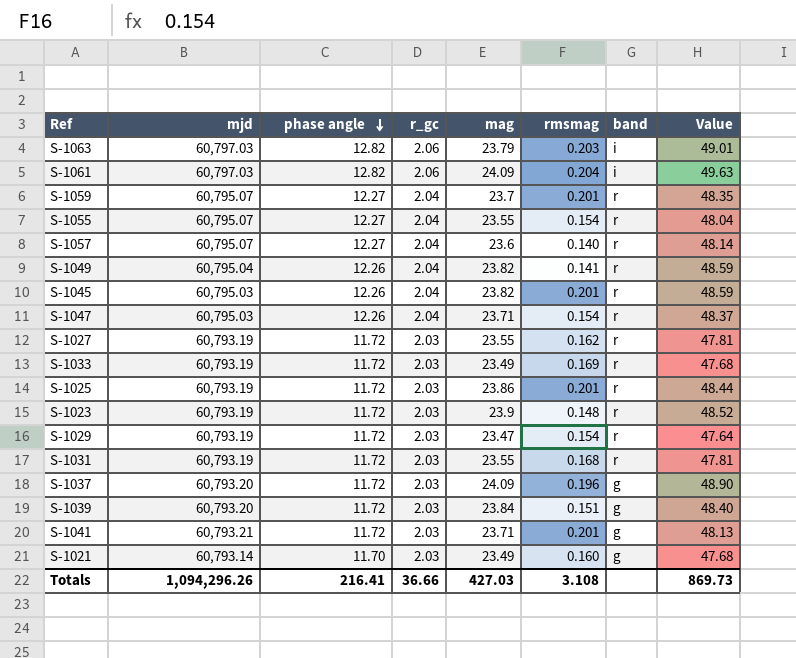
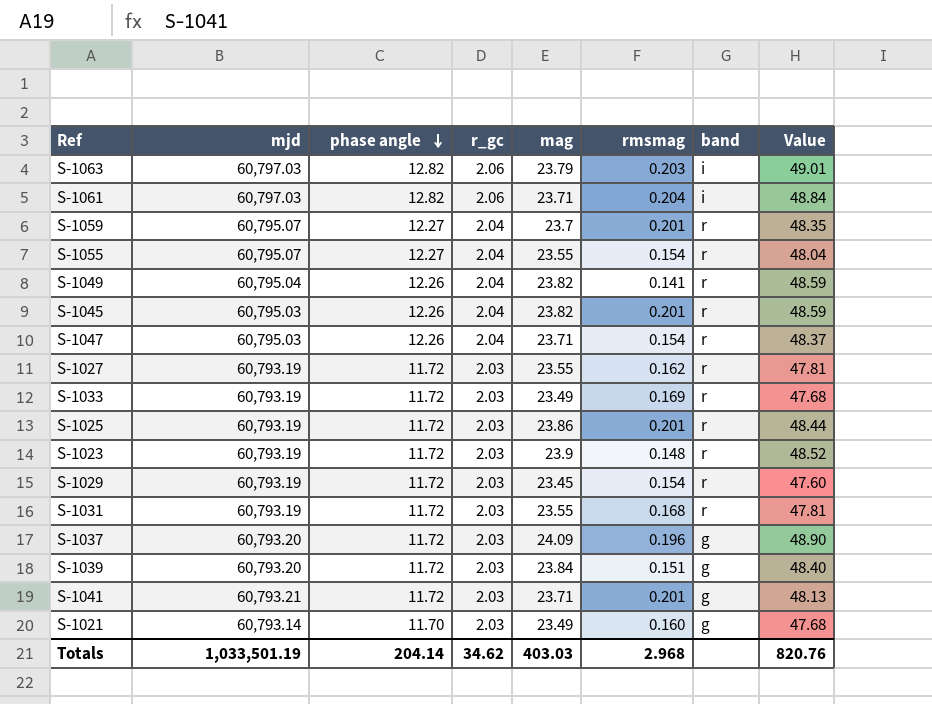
row S-1057: 60,795.07 | 12.27 | 2.04 | 23.6 | 0.140 | r | 48.14 -> none
S-1061 | mag: 24.09 -> 23.71
S-1061 | Value: 49.63 -> 48.84
S-1029 | mag: 23.47 -> 23.45
S-1029 | Value: 47.64 -> 47.60
Totals | mjd: 1,094,296.26 -> 1,033,501.19
Totals | phase angle: 216.41 -> 204.14
Totals | r_gc: 36.66 -> 34.62
Totals | mag: 427.03 -> 403.03
Totals | rmsmag: 3.108 -> 2.968
Totals | Value: 869.73 -> 820.76

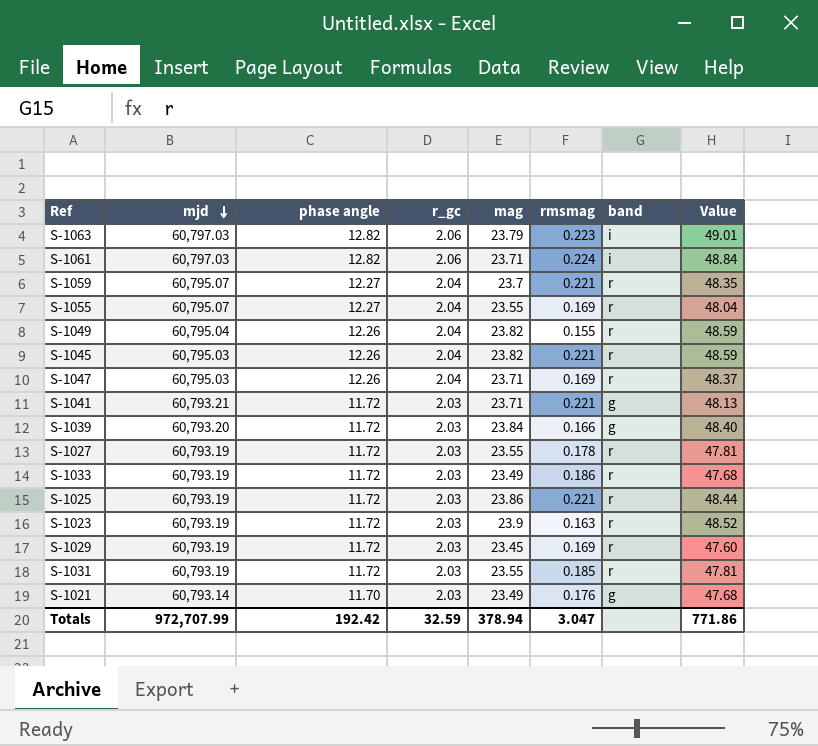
row order: phase angle descending -> mjd descending
row S-1037: 60,793.20 | 11.72 | 2.03 | 24.09 | 0.196 | g | 48.90 -> none
S-1063 | rmsmag: 0.203 -> 0.223
S-1061 | rmsmag: 0.204 -> 0.224
S-1059 | rmsmag: 0.201 -> 0.221
S-1055 | rmsmag: 0.154 -> 0.169
S-1049 | rmsmag: 0.141 -> 0.155
S-1045 | rmsmag: 0.201 -> 0.221
S-1047 | rmsmag: 0.154 -> 0.169
S-1041 | rmsmag: 0.201 -> 0.221
S-1039 | rmsmag: 0.151 -> 0.166
S-1027 | rmsmag: 0.162 -> 0.178
S-1033 | rmsmag: 0.169 -> 0.186
S-1025 | rmsmag: 0.201 -> 0.221
S-1023 | rmsmag: 0.148 -> 0.163
S-1029 | rmsmag: 0.154 -> 0.169
S-1031 | rmsmag: 0.168 -> 0.185
S-1021 | rmsmag: 0.160 -> 0.176
Totals | mjd: 1,033,501.19 -> 972,707.99
Totals | phase angle: 204.14 -> 192.42
Totals | r_gc: 34.62 -> 32.59
Totals | mag: 403.03 -> 378.94
Totals | rmsmag: 2.968 -> 3.047
Totals | Value: 820.76 -> 771.86

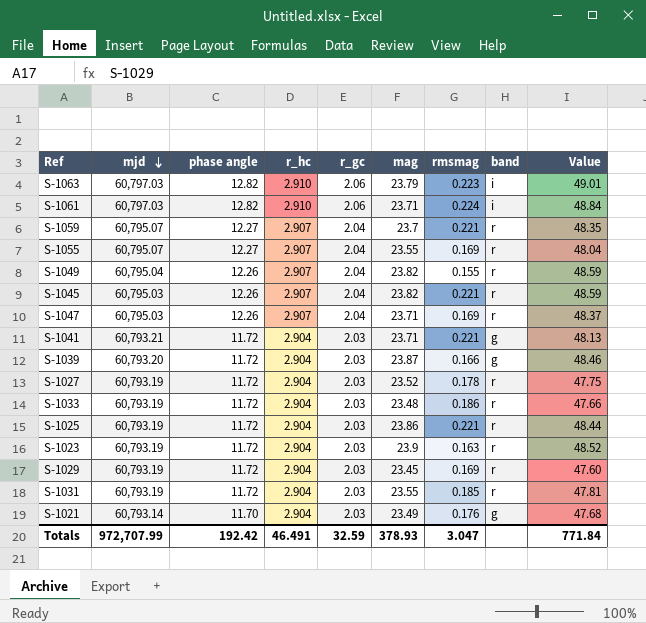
column r_hc | position: none -> 4
S-1039 | mag: 23.84 -> 23.87
S-1039 | Value: 48.40 -> 48.46
S-1027 | mag: 23.55 -> 23.52
S-1027 | Value: 47.81 -> 47.75
S-1033 | mag: 23.49 -> 23.48
S-1033 | Value: 47.68 -> 47.66
Totals | mag: 378.94 -> 378.93
Totals | Value: 771.86 -> 771.84

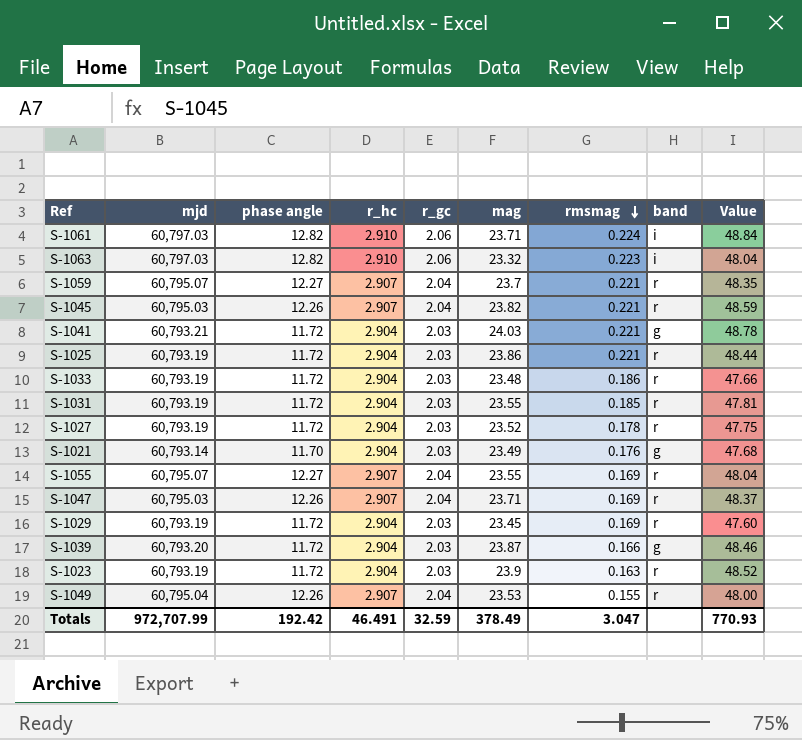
row order: mjd descending -> rmsmag descending
S-1063 | mag: 23.79 -> 23.32
S-1063 | Value: 49.01 -> 48.04
S-1041 | mag: 23.71 -> 24.03
S-1041 | Value: 48.13 -> 48.78
S-1049 | mag: 23.82 -> 23.53
S-1049 | Value: 48.59 -> 48.00
Totals | mag: 378.93 -> 378.49
Totals | Value: 771.84 -> 770.93

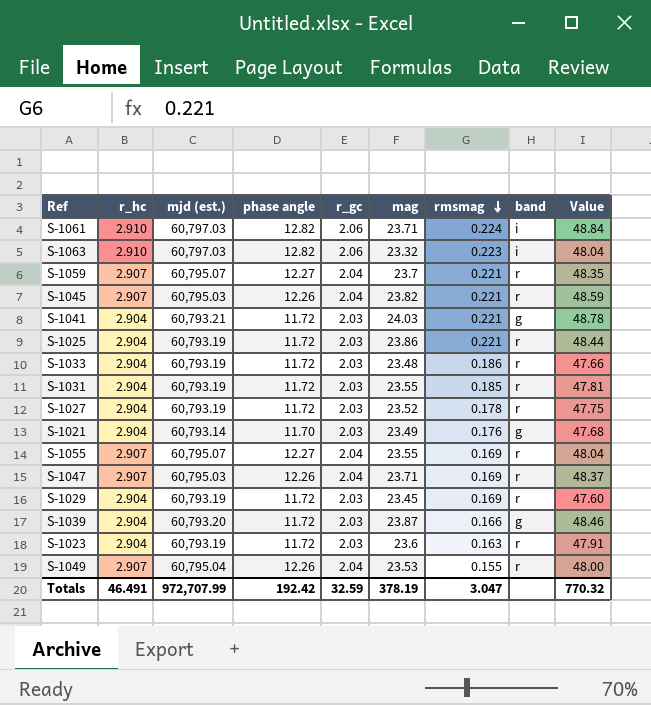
column r_hc | position: 4 -> 2
column name: mjd -> mjd (est.)
S-1023 | mag: 23.9 -> 23.6
S-1023 | Value: 48.52 -> 47.91
Totals | mag: 378.49 -> 378.19
Totals | Value: 770.93 -> 770.32

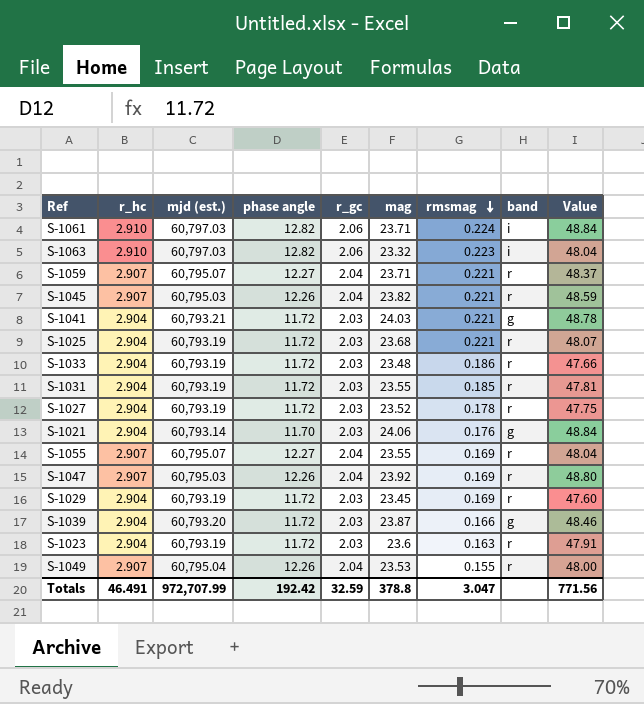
S-1059 | mag: 23.7 -> 23.71
S-1059 | Value: 48.35 -> 48.37
S-1025 | mag: 23.86 -> 23.68
S-1025 | Value: 48.44 -> 48.07
S-1021 | mag: 23.49 -> 24.06
S-1021 | Value: 47.68 -> 48.84
S-1047 | mag: 23.71 -> 23.92
S-1047 | Value: 48.37 -> 48.80
Totals | mag: 378.19 -> 378.8
Totals | Value: 770.32 -> 771.56

